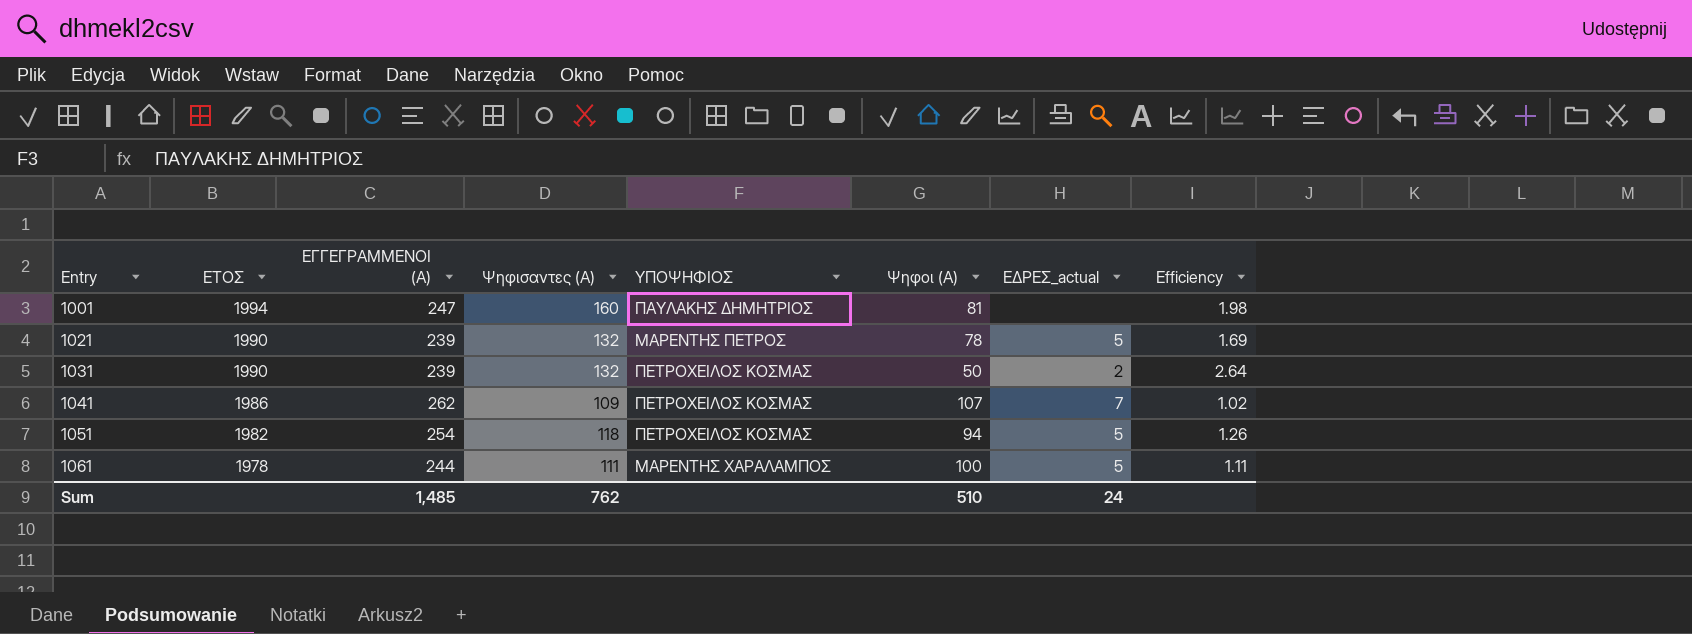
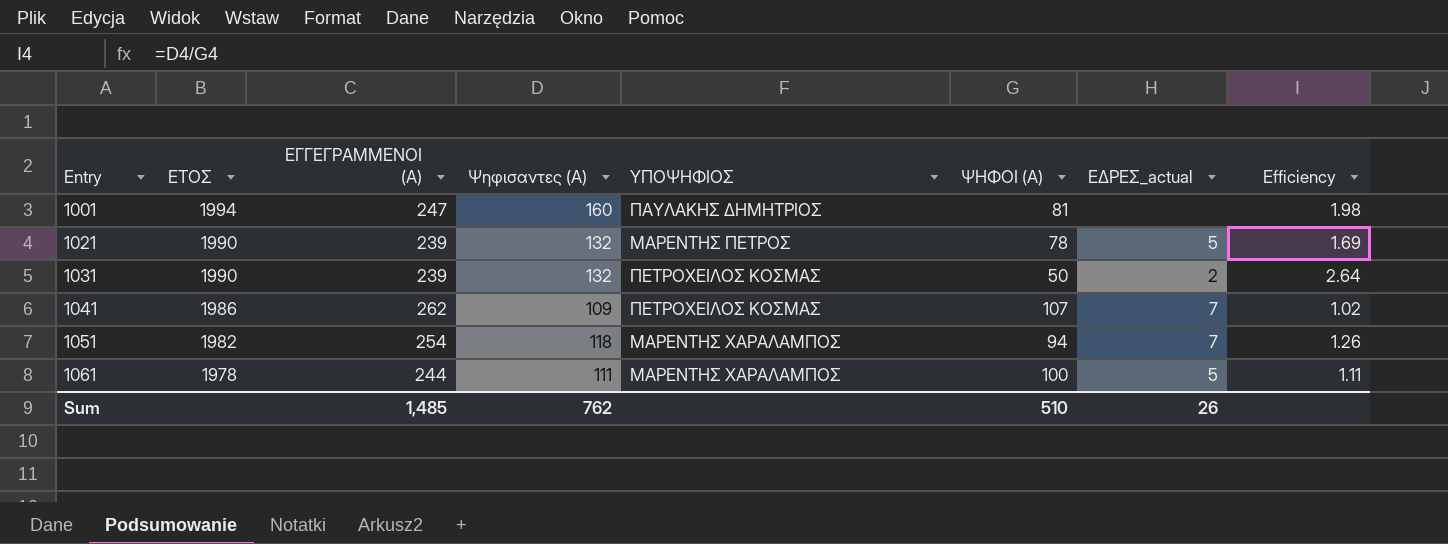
column name: Ψηφοι (Α) -> ΨΗΦΟΙ (Α)
1051 | ΥΠΟΨΗΦΙΟΣ: ΠΕΤΡΟΧΕΙΛΟΣ ΚΟΣΜΑΣ -> ΜΑΡΕΝΤΗΣ ΧΑΡΑΛΑΜΠΟΣ
1051 | ΕΔΡΕΣ_actual: 5 -> 7
Sum | ΕΔΡΕΣ_actual: 24 -> 26

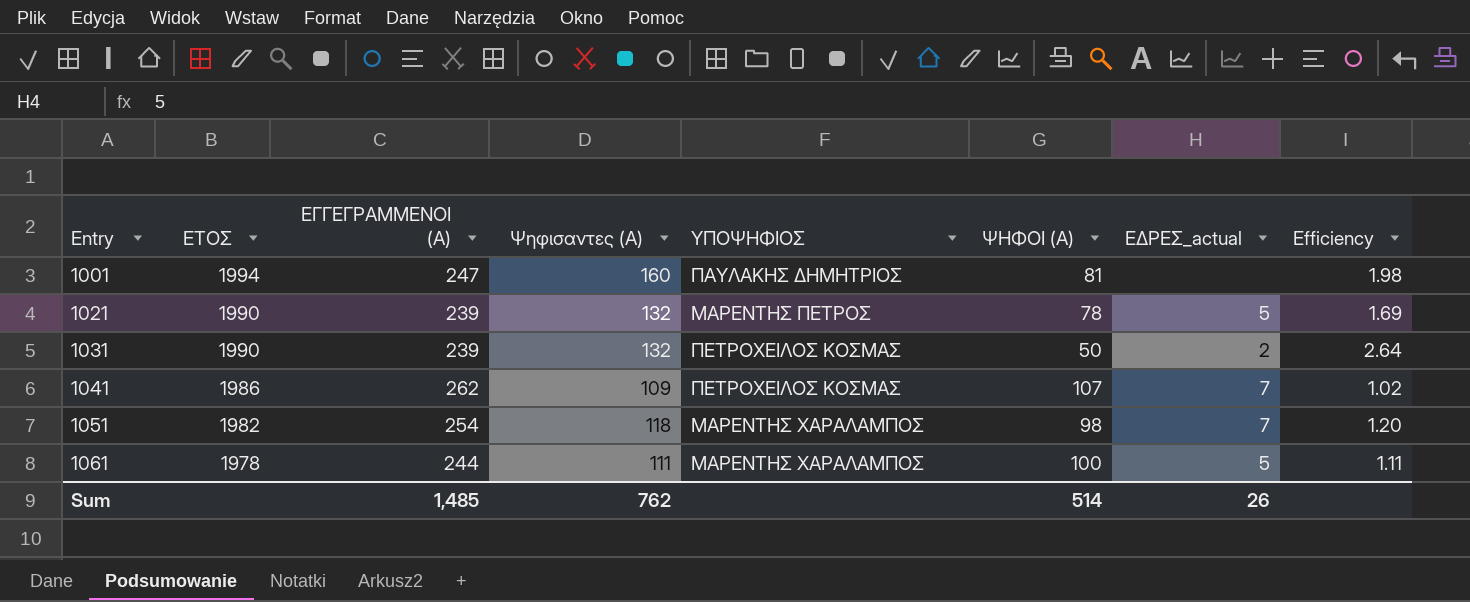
1051 | ΨΗΦΟΙ (Α): 94 -> 98
1051 | Efficiency: 1.26 -> 1.20
Sum | ΨΗΦΟΙ (Α): 510 -> 514

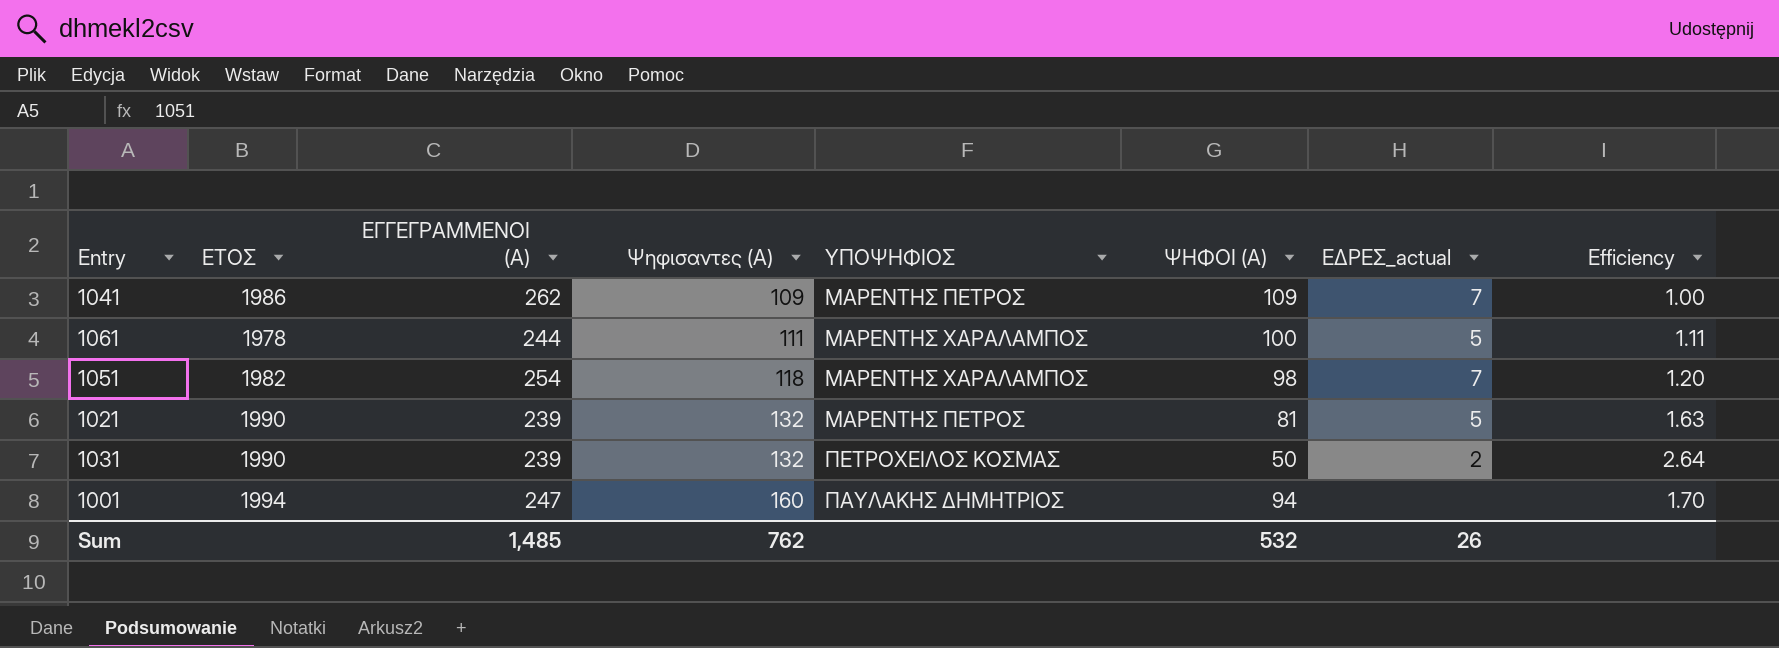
row order: Entry ascending -> Ψηφισαντες (Α) ascending
1041 | ΥΠΟΨΗΦΙΟΣ: ΠΕΤΡΟΧΕΙΛΟΣ ΚΟΣΜΑΣ -> ΜΑΡΕΝΤΗΣ ΠΕΤΡΟΣ
1041 | ΨΗΦΟΙ (Α): 107 -> 109
1041 | Efficiency: 1.02 -> 1.00
1021 | ΨΗΦΟΙ (Α): 78 -> 81
1021 | Efficiency: 1.69 -> 1.63
1001 | ΨΗΦΟΙ (Α): 81 -> 94
1001 | Efficiency: 1.98 -> 1.70
Sum | ΨΗΦΟΙ (Α): 514 -> 532

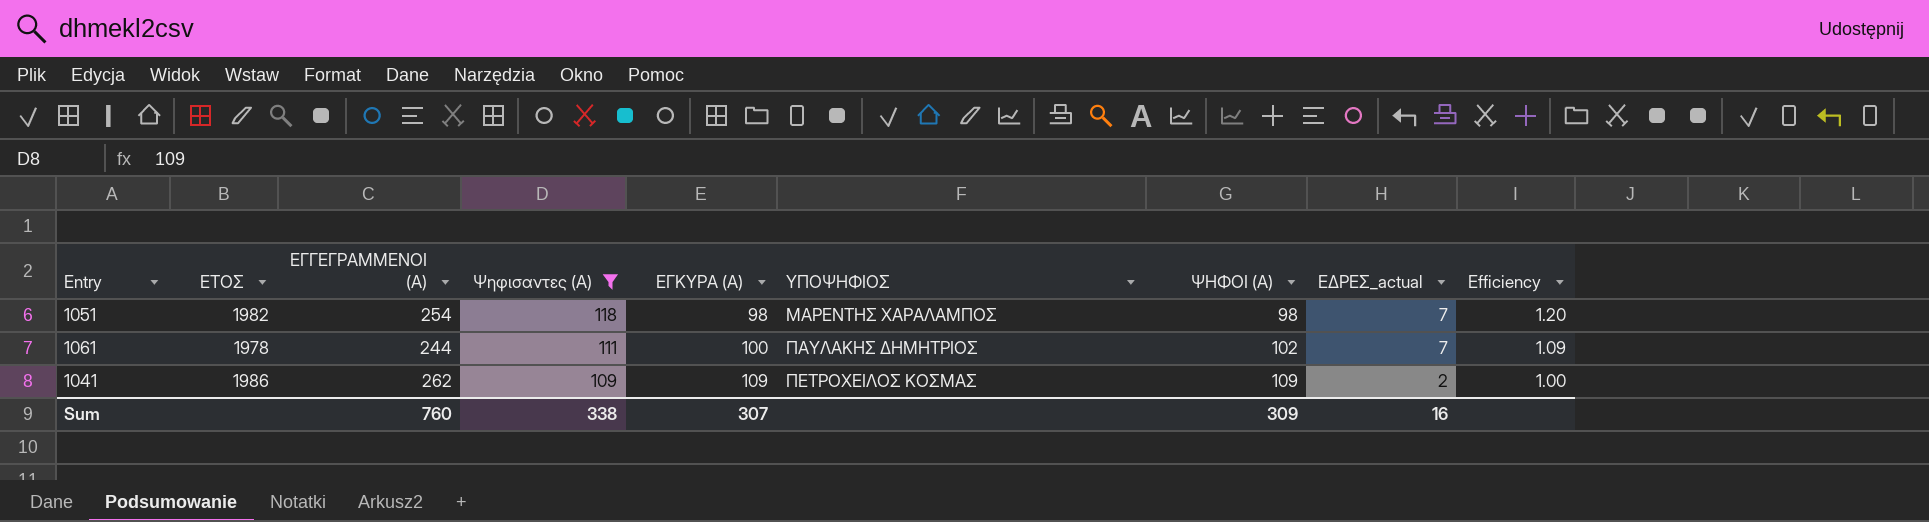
filter: none -> Ψηφισαντες (Α) <= 118
row order: Ψηφισαντες (Α) ascending -> Ψηφισαντες (Α) descending
column ΕΓΚΥΡΑ (Α) | position: none -> 5
1061 | ΥΠΟΨΗΦΙΟΣ: ΜΑΡΕΝΤΗΣ ΧΑΡΑΛΑΜΠΟΣ -> ΠΑΥΛΑΚΗΣ ΔΗΜΗΤΡΙΟΣ
1061 | ΨΗΦΟΙ (Α): 100 -> 102
1061 | ΕΔΡΕΣ_actual: 5 -> 7
1061 | Efficiency: 1.11 -> 1.09
1041 | ΥΠΟΨΗΦΙΟΣ: ΜΑΡΕΝΤΗΣ ΠΕΤΡΟΣ -> ΠΕΤΡΟΧΕΙΛΟΣ ΚΟΣΜΑΣ
1041 | ΕΔΡΕΣ_actual: 7 -> 2
Sum | ΕΓΓΕΓΡΑΜΜΕΝΟΙ (Α): 1,485 -> 760
Sum | Ψηφισαντες (Α): 762 -> 338
Sum | ΨΗΦΟΙ (Α): 532 -> 309
Sum | ΕΔΡΕΣ_actual: 26 -> 16

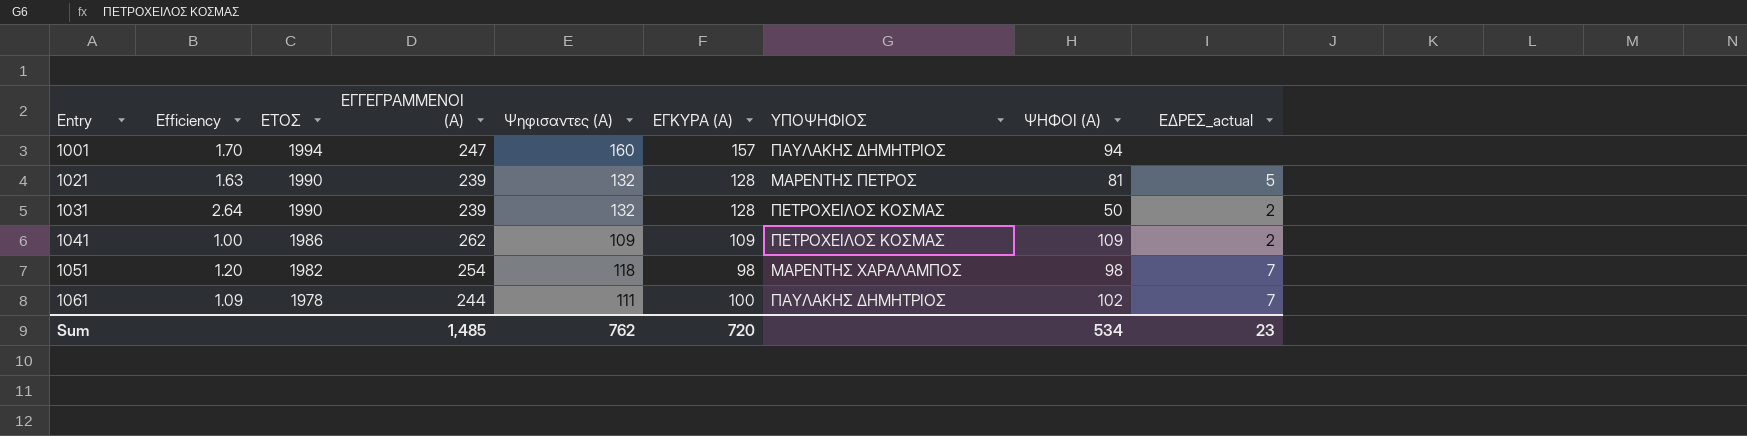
filter: Ψηφισαντες (Α) <= 118 -> none
row order: Ψηφισαντες (Α) descending -> Entry ascending
column Efficiency | position: 9 -> 2
Sum | ΕΓΓΕΓΡΑΜΜΕΝΟΙ (Α): 760 -> 1,485
Sum | Ψηφισαντες (Α): 338 -> 762
Sum | ΕΓΚΥΡΑ (Α): 307 -> 720
Sum | ΨΗΦΟΙ (Α): 309 -> 534
Sum | ΕΔΡΕΣ_actual: 16 -> 23

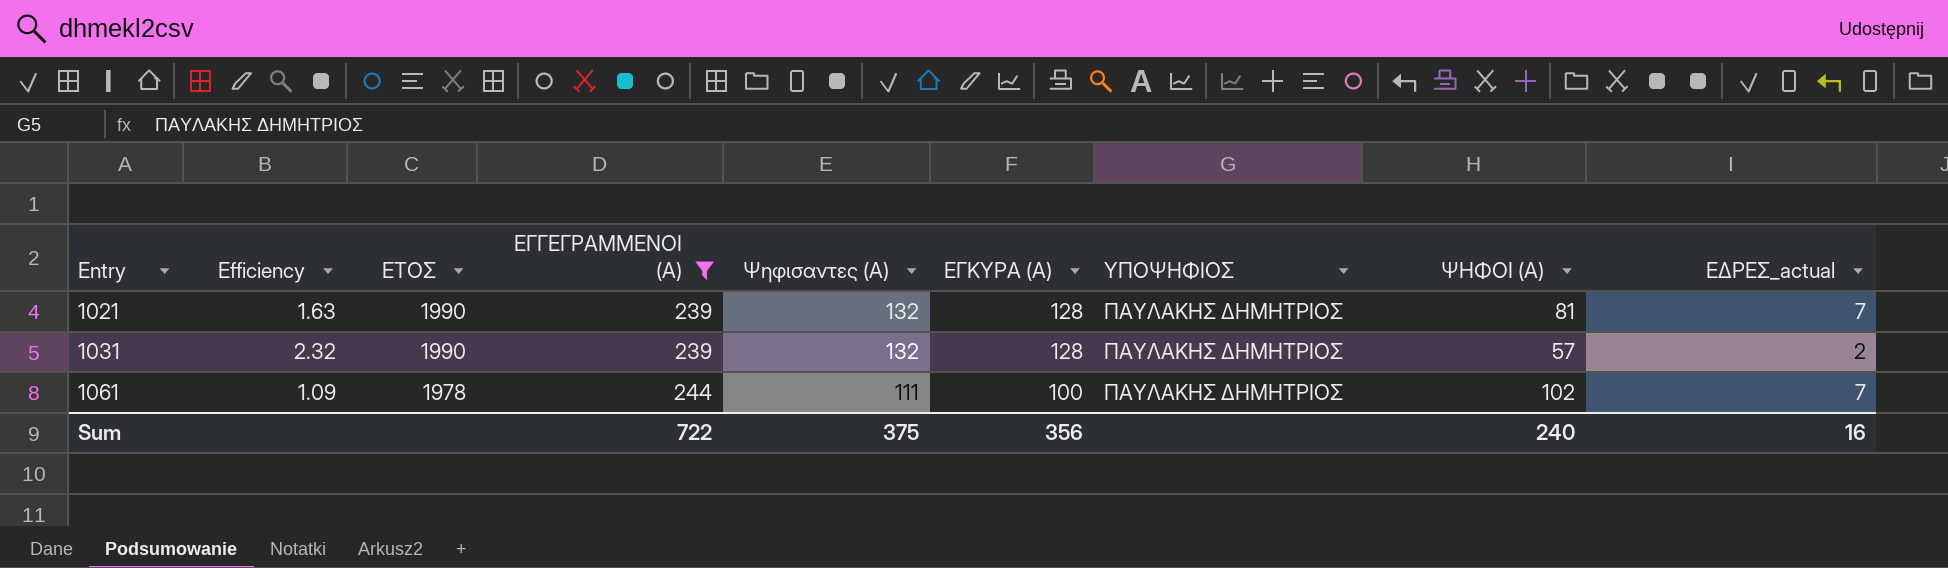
filter: none -> ΕΓΓΕΓΡΑΜΜΕΝΟΙ (Α) <= 244
1021 | ΥΠΟΨΗΦΙΟΣ: ΜΑΡΕΝΤΗΣ ΠΕΤΡΟΣ -> ΠΑΥΛΑΚΗΣ ΔΗΜΗΤΡΙΟΣ
1021 | ΕΔΡΕΣ_actual: 5 -> 7
1031 | Efficiency: 2.64 -> 2.32
1031 | ΥΠΟΨΗΦΙΟΣ: ΠΕΤΡΟΧΕΙΛΟΣ ΚΟΣΜΑΣ -> ΠΑΥΛΑΚΗΣ ΔΗΜΗΤΡΙΟΣ
1031 | ΨΗΦΟΙ (Α): 50 -> 57
Sum | ΕΓΓΕΓΡΑΜΜΕΝΟΙ (Α): 1,485 -> 722
Sum | Ψηφισαντες (Α): 762 -> 375
Sum | ΕΓΚΥΡΑ (Α): 720 -> 356
Sum | ΨΗΦΟΙ (Α): 534 -> 240
Sum | ΕΔΡΕΣ_actual: 23 -> 16

